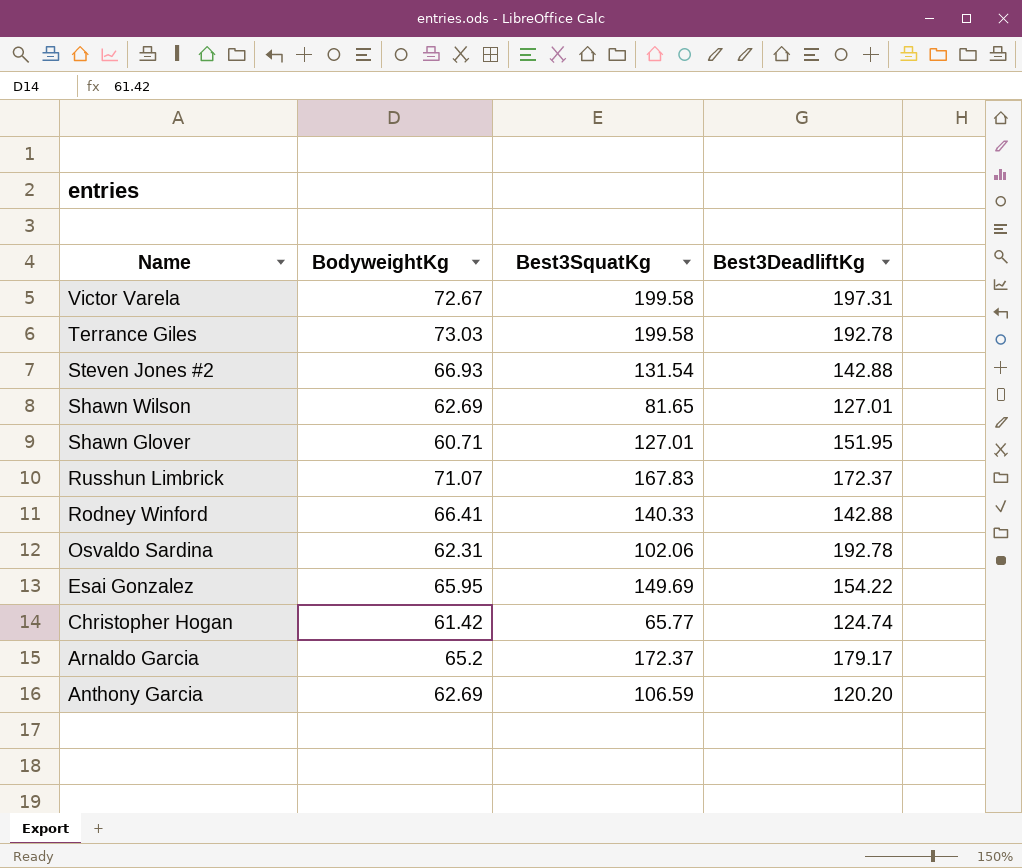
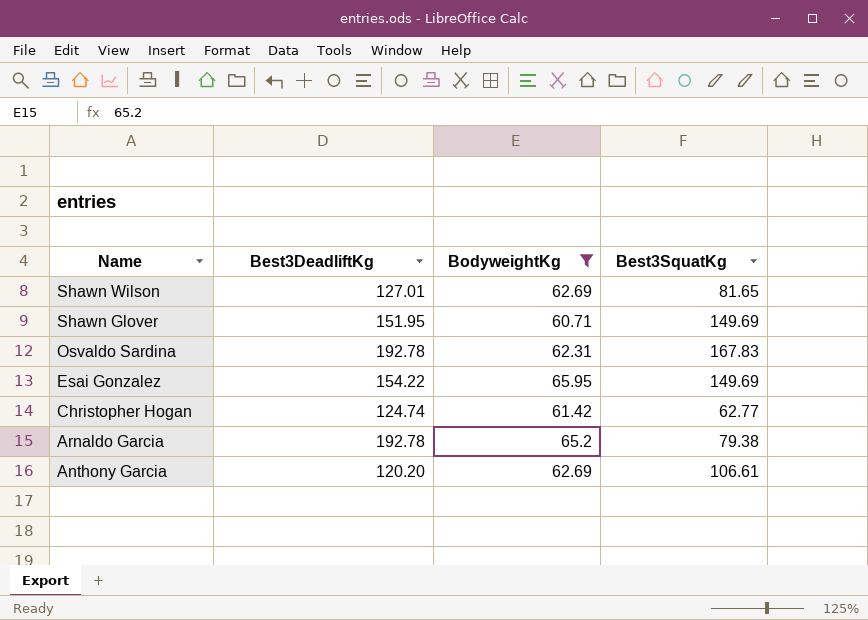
filter: none -> BodyweightKg <= 65.95
column Best3DeadliftKg | position: 4 -> 2
Shawn Glover | Best3SquatKg: 127.01 -> 149.69
Osvaldo Sardina | Best3SquatKg: 102.06 -> 167.83
Christopher Hogan | Best3SquatKg: 65.77 -> 62.77
Arnaldo Garcia | Best3DeadliftKg: 179.17 -> 192.78
Arnaldo Garcia | Best3SquatKg: 172.37 -> 79.38
Anthony Garcia | Best3SquatKg: 106.59 -> 106.61

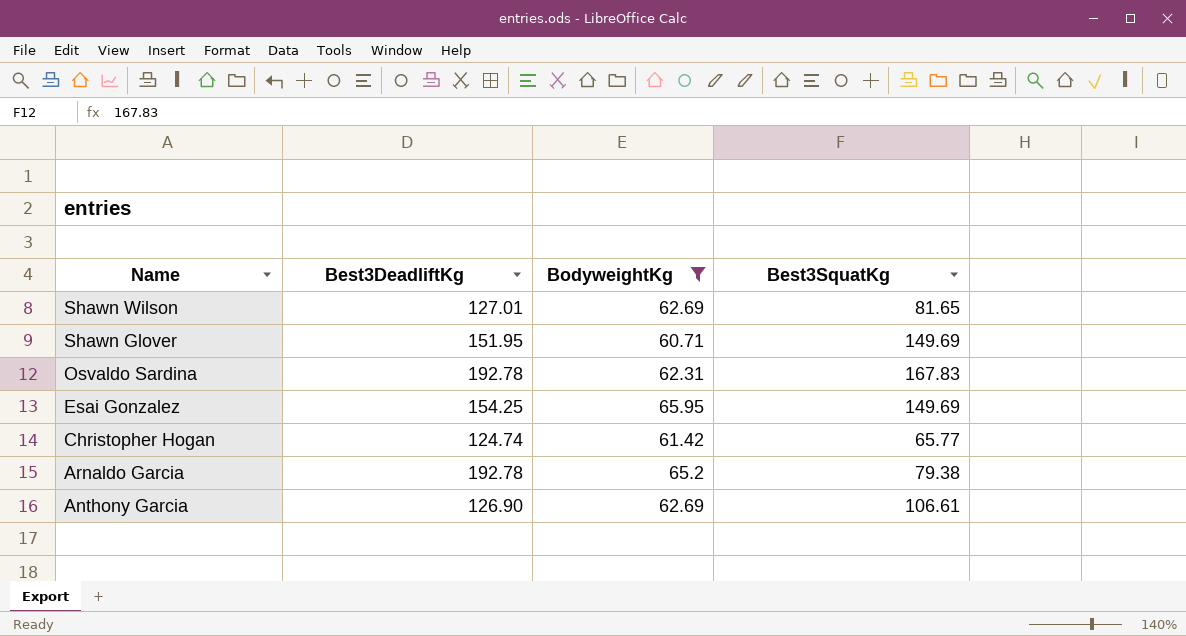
Esai Gonzalez | Best3DeadliftKg: 154.22 -> 154.25
Christopher Hogan | Best3SquatKg: 62.77 -> 65.77
Anthony Garcia | Best3DeadliftKg: 120.20 -> 126.90

